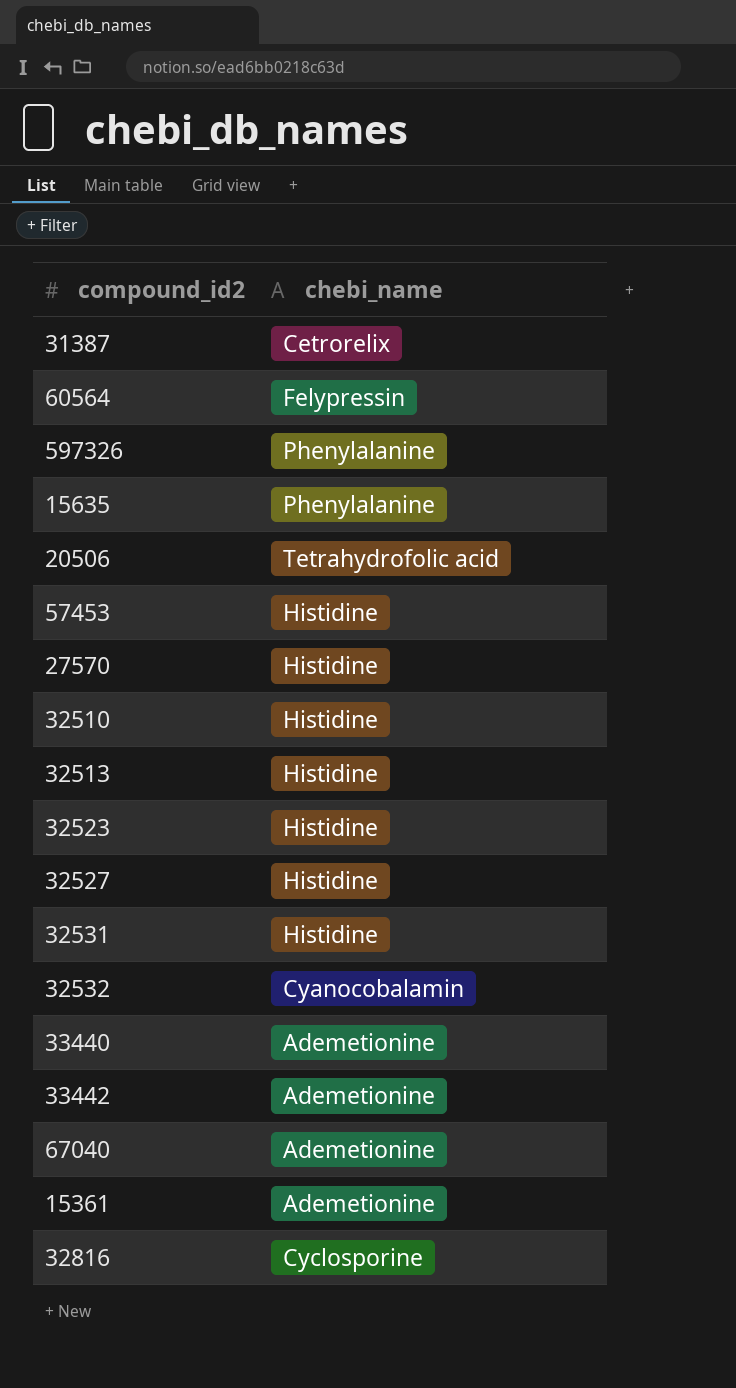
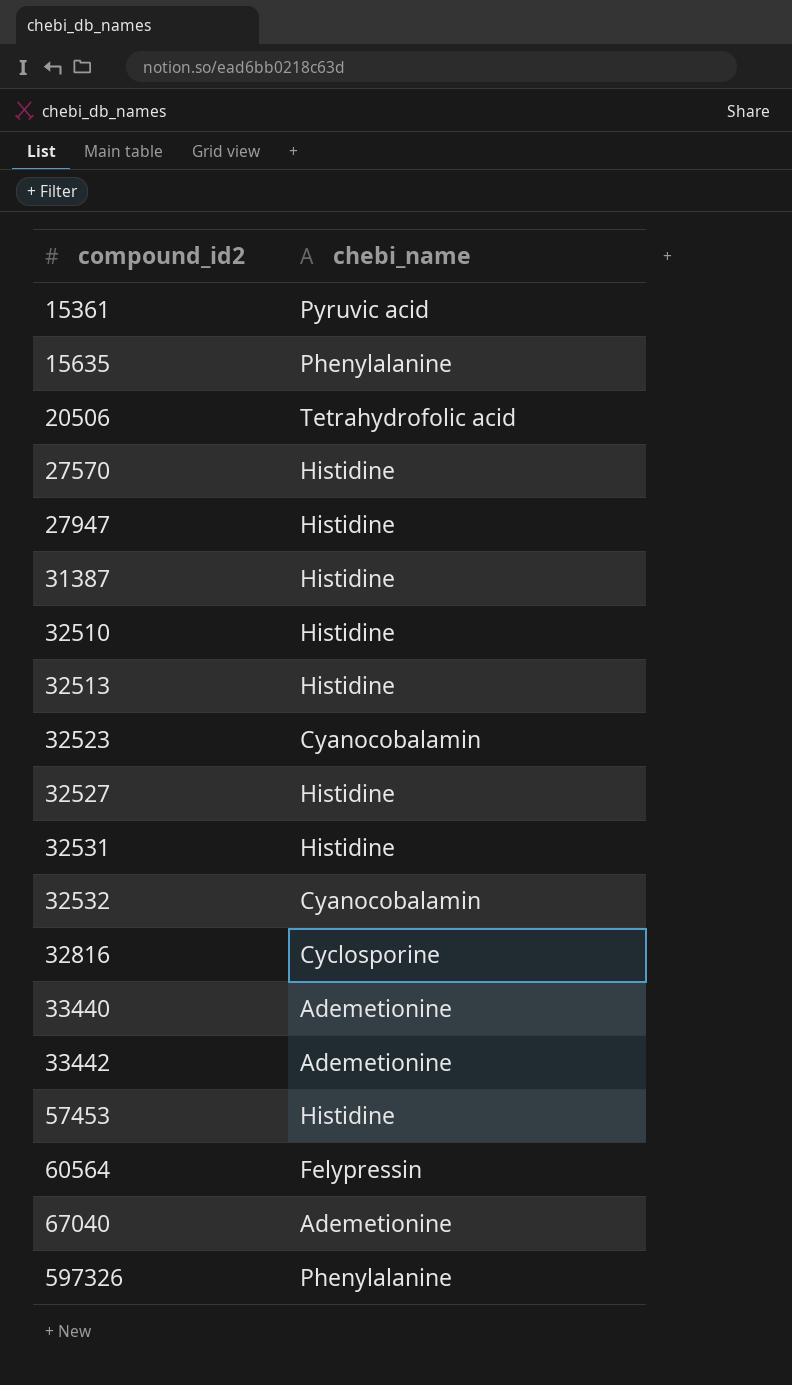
row order: none -> compound_id2 ascending
15361 | chebi_name: Ademetionine -> Pyruvic acid
row 27947: none -> Histidine
31387 | chebi_name: Cetrorelix -> Histidine
32523 | chebi_name: Histidine -> Cyanocobalamin

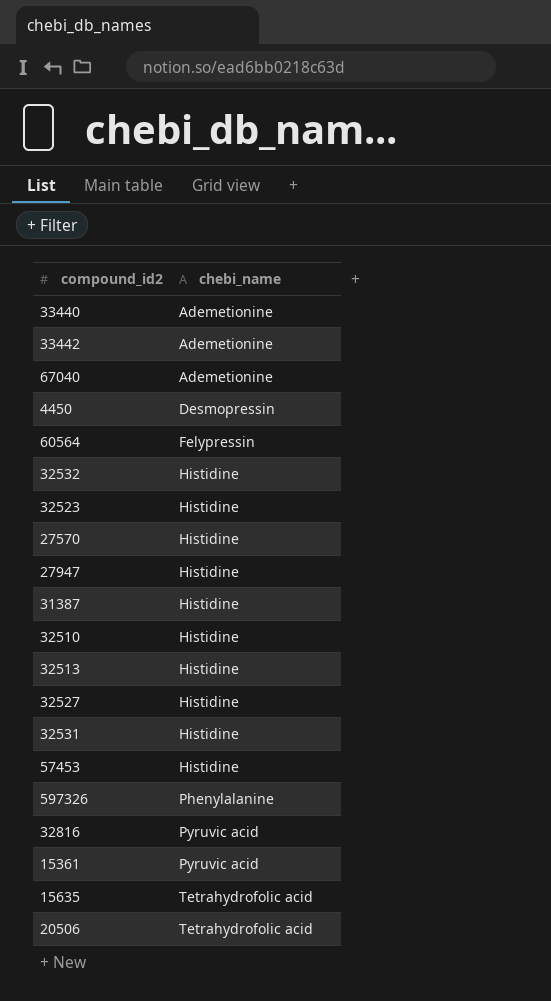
row order: compound_id2 ascending -> chebi_name ascending
row 4450: none -> Desmopressin
32532 | chebi_name: Cyanocobalamin -> Histidine
32523 | chebi_name: Cyanocobalamin -> Histidine
32816 | chebi_name: Cyclosporine -> Pyruvic acid
15635 | chebi_name: Phenylalanine -> Tetrahydrofolic acid

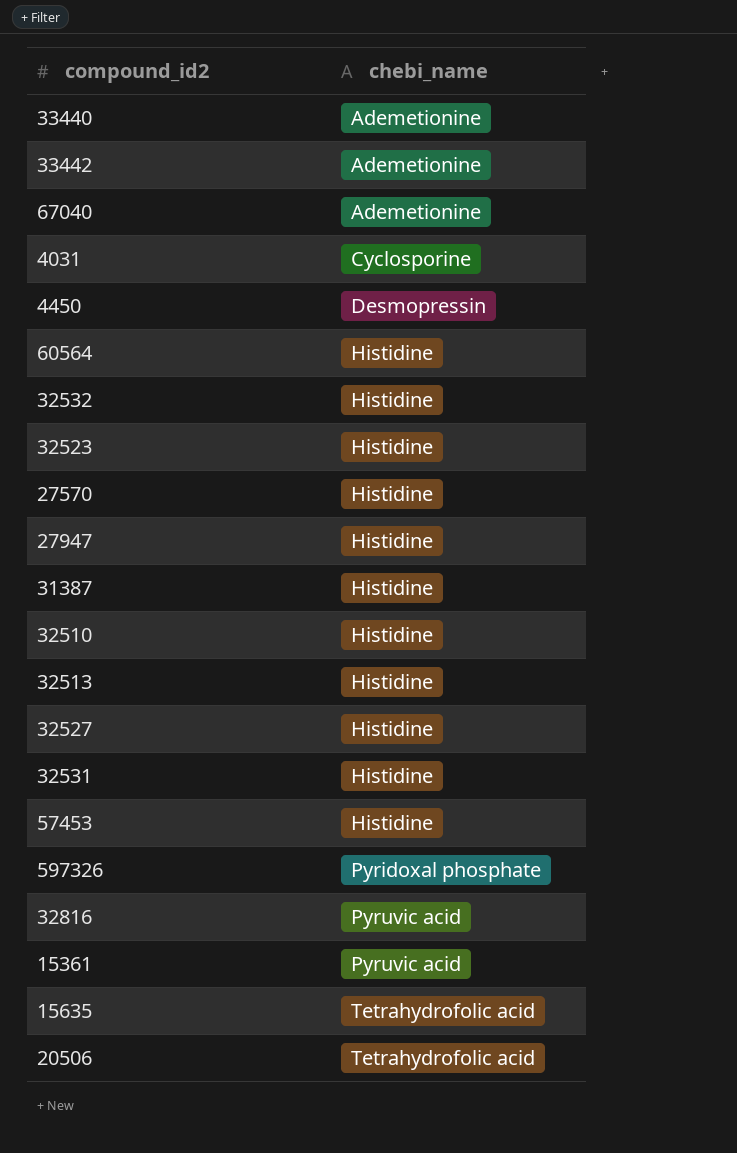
row 4031: none -> Cyclosporine
60564 | chebi_name: Felypressin -> Histidine
597326 | chebi_name: Phenylalanine -> Pyridoxal phosphate

